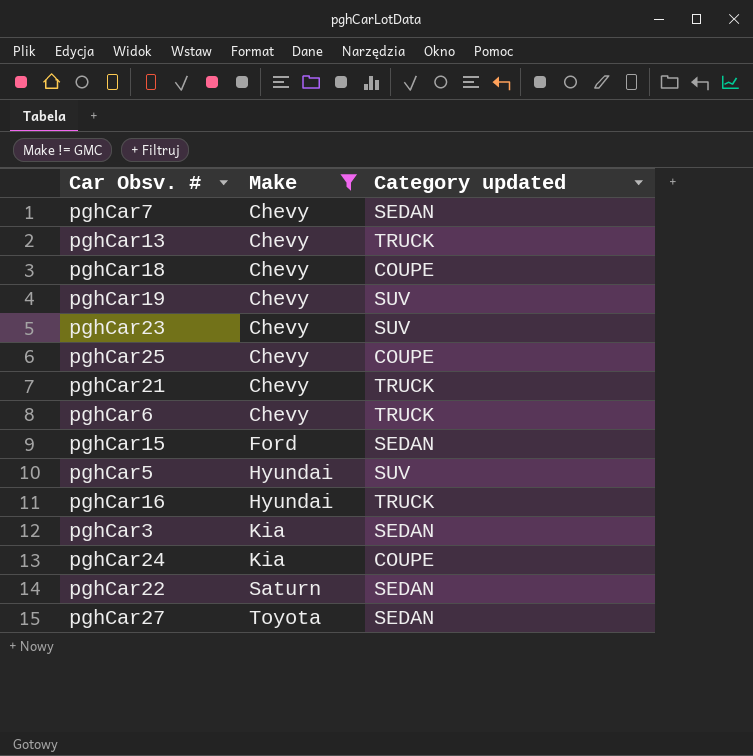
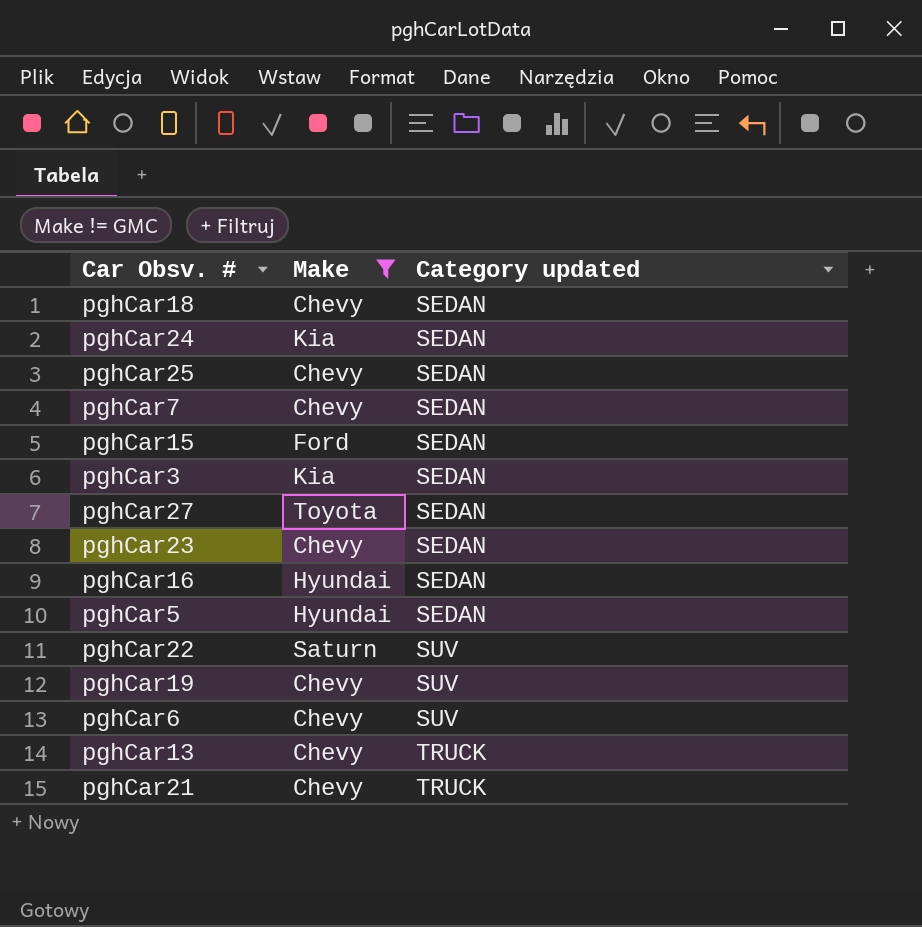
row order: Make ascending -> Category updated ascending
pghCar18 | Category updated: COUPE -> SEDAN
pghCar24 | Category updated: COUPE -> SEDAN
pghCar25 | Category updated: COUPE -> SEDAN
pghCar23 | Category updated: SUV -> SEDAN
pghCar16 | Category updated: TRUCK -> SEDAN
pghCar5 | Category updated: SUV -> SEDAN
pghCar22 | Category updated: SEDAN -> SUV
pghCar6 | Category updated: TRUCK -> SUV

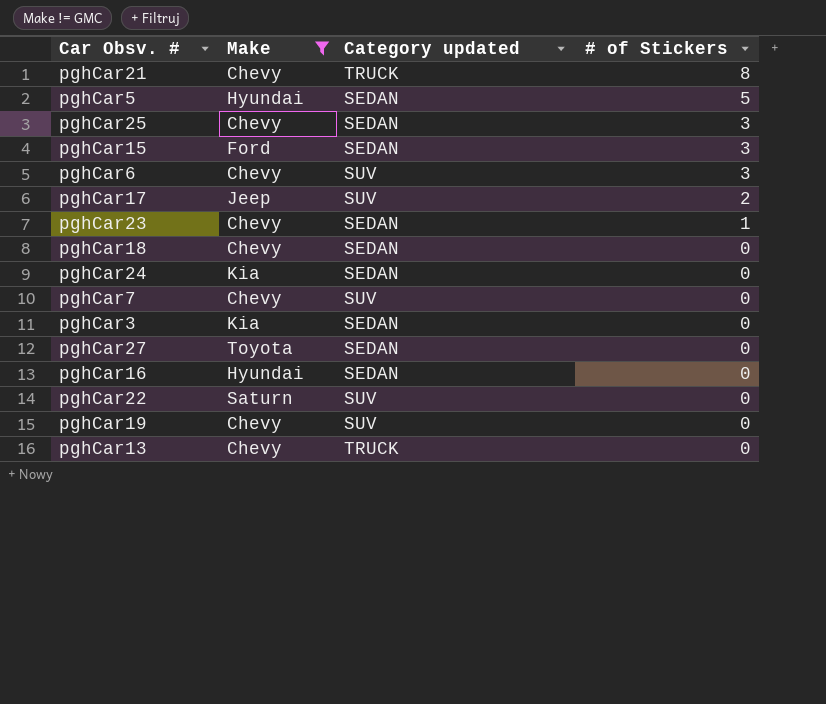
row order: Category updated ascending -> # of Stickers descending
column # of Stickers | position: none -> 4
row pghCar17: none -> Jeep | SUV | 2
pghCar7 | Category updated: SEDAN -> SUV

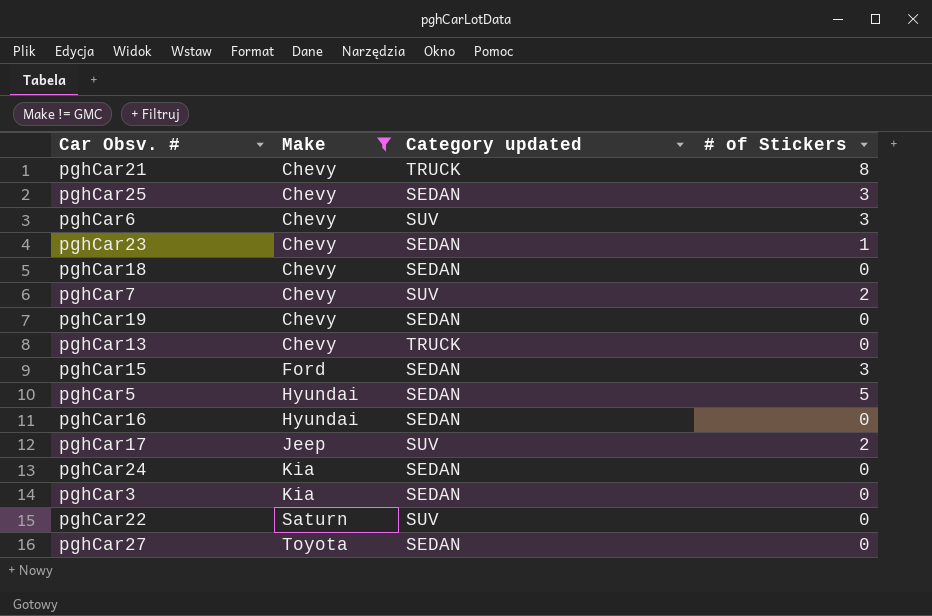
row order: # of Stickers descending -> Make ascending
pghCar7 | # of Stickers: 0 -> 2
pghCar19 | Category updated: SUV -> SEDAN

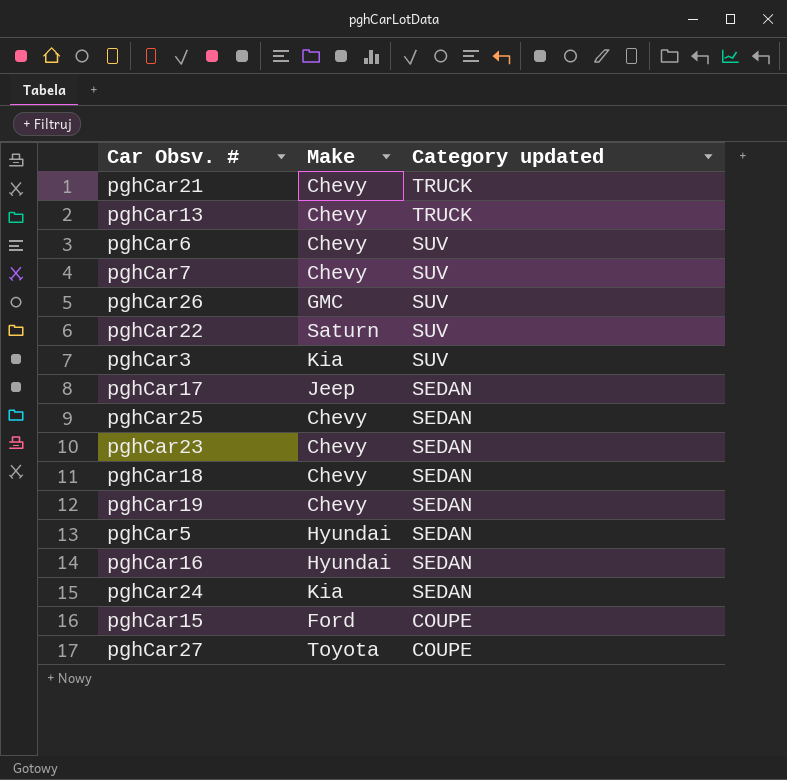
filter: Make != GMC -> none
row order: Make ascending -> Category updated descending
column # of Stickers | position: 4 -> none
pghCar3 | Category updated: SEDAN -> SUV
pghCar17 | Category updated: SUV -> SEDAN
pghCar15 | Category updated: SEDAN -> COUPE
pghCar27 | Category updated: SEDAN -> COUPE

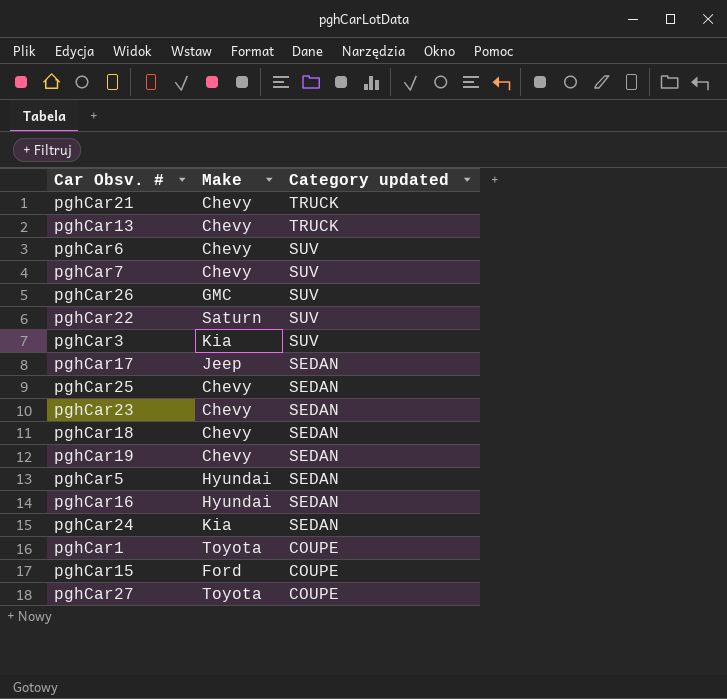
row pghCar1: none -> Toyota | COUPE

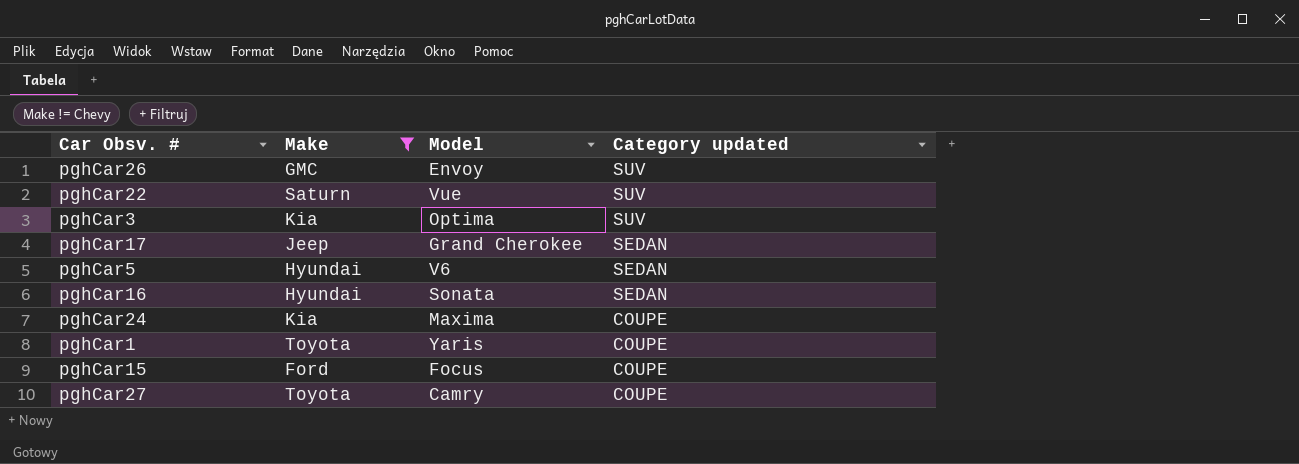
filter: none -> Make != Chevy
column Model | position: none -> 3
pghCar24 | Category updated: SEDAN -> COUPE

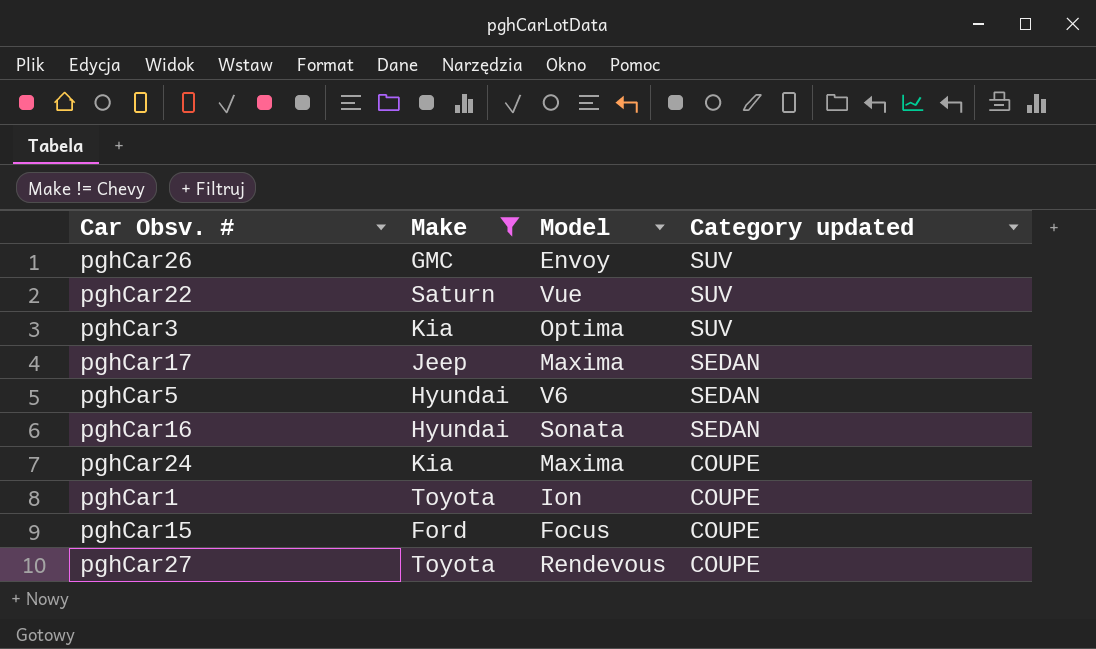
pghCar17 | Model: Grand Cherokee -> Maxima
pghCar1 | Model: Yaris -> Ion
pghCar27 | Model: Camry -> Rendevous

